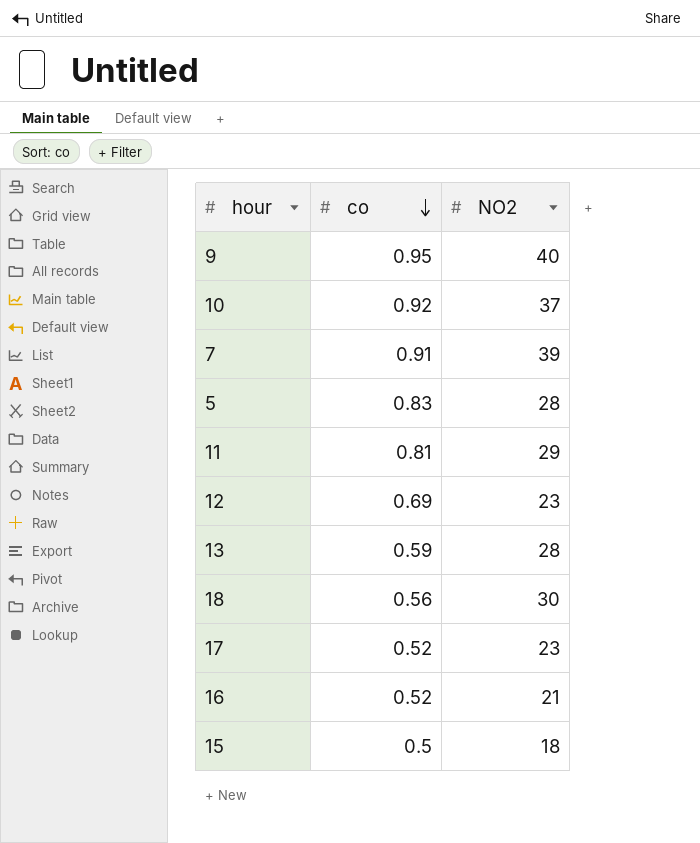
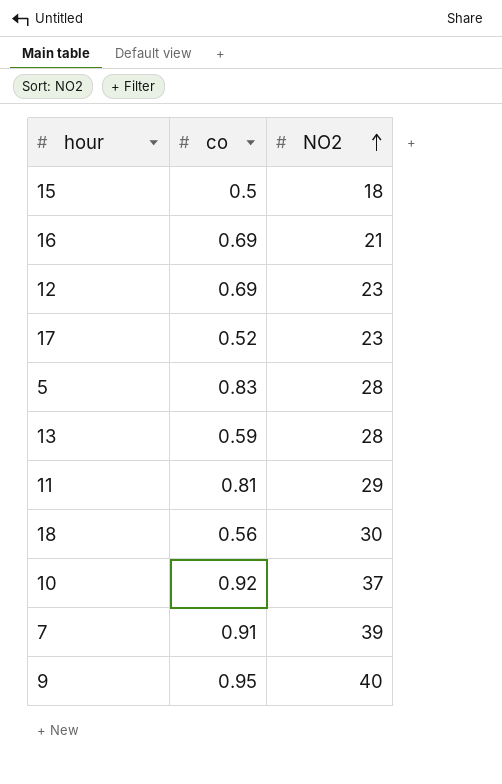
row order: co descending -> NO2 ascending
16 | co: 0.52 -> 0.69

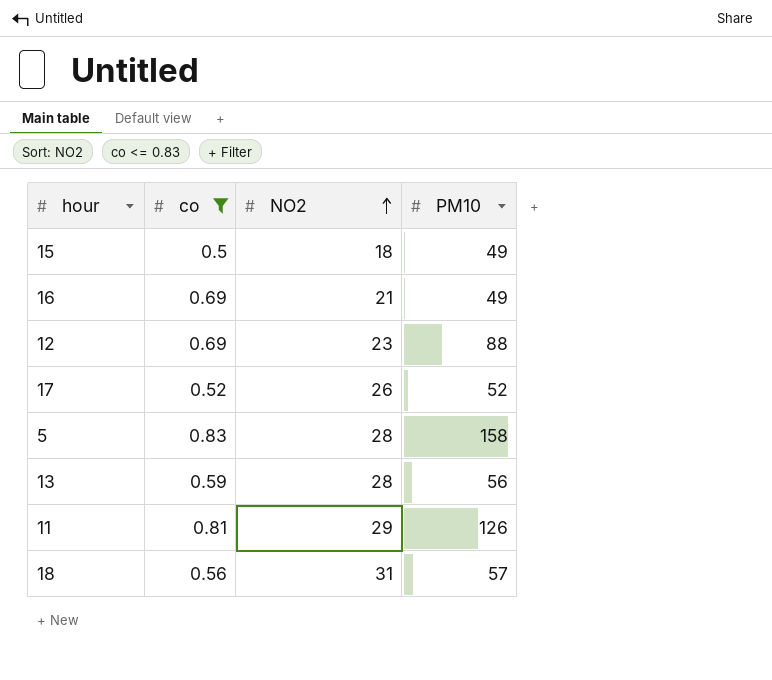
filter: none -> co <= 0.83
column PM10 | position: none -> 4
17 | NO2: 23 -> 26
18 | NO2: 30 -> 31

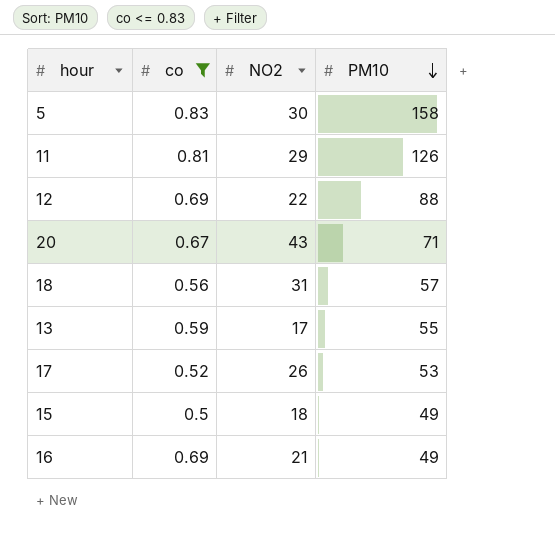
row order: NO2 ascending -> PM10 descending
5 | NO2: 28 -> 30
12 | NO2: 23 -> 22
row 20: none -> 0.67 | 43 | 71
13 | NO2: 28 -> 17
13 | PM10: 56 -> 55
17 | PM10: 52 -> 53

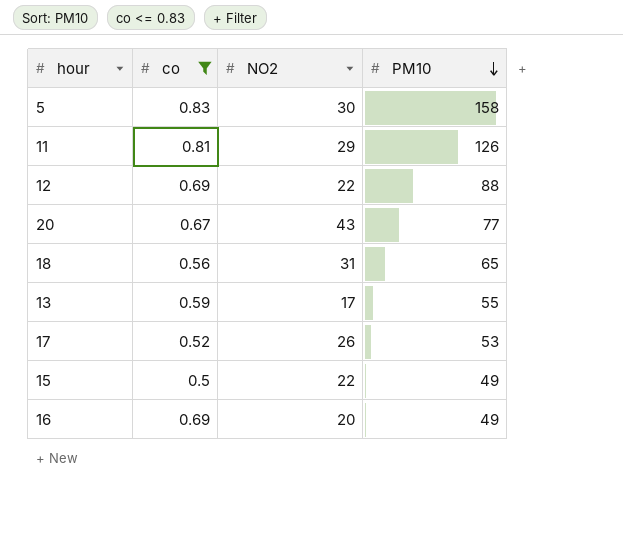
20 | PM10: 71 -> 77
18 | PM10: 57 -> 65
15 | NO2: 18 -> 22
16 | NO2: 21 -> 20

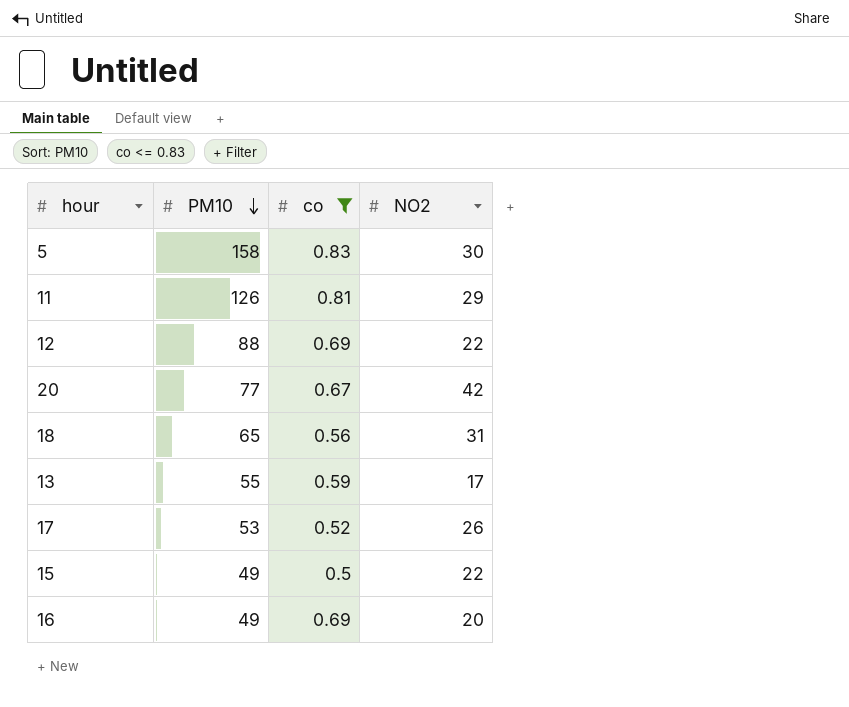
column PM10 | position: 4 -> 2
20 | NO2: 43 -> 42

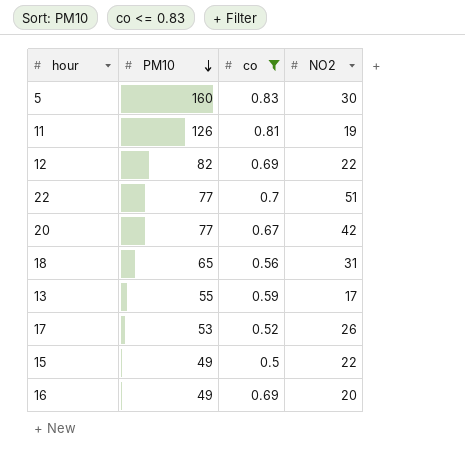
5 | PM10: 158 -> 160
11 | NO2: 29 -> 19
12 | PM10: 88 -> 82
row 22: none -> 77 | 0.7 | 51

